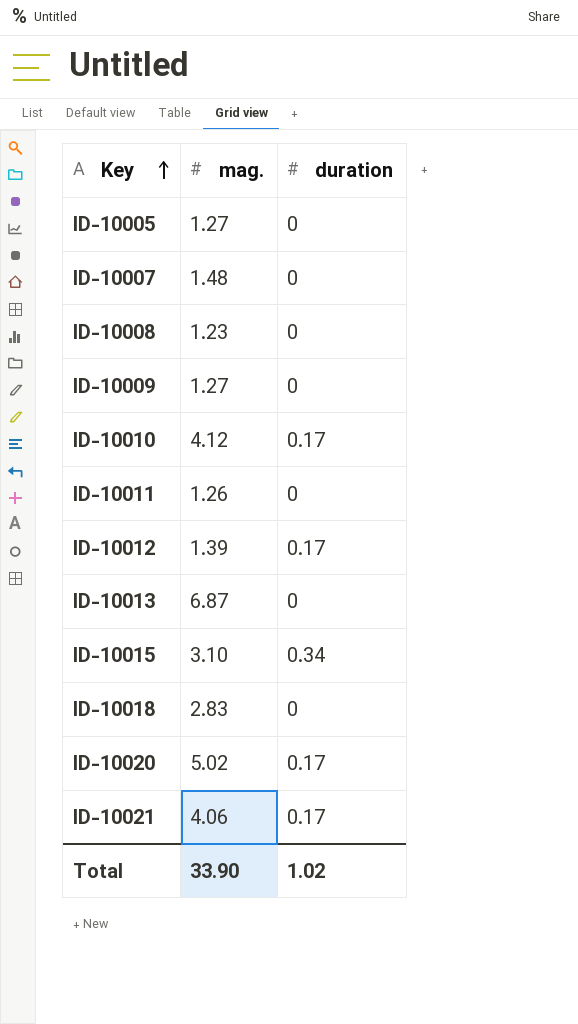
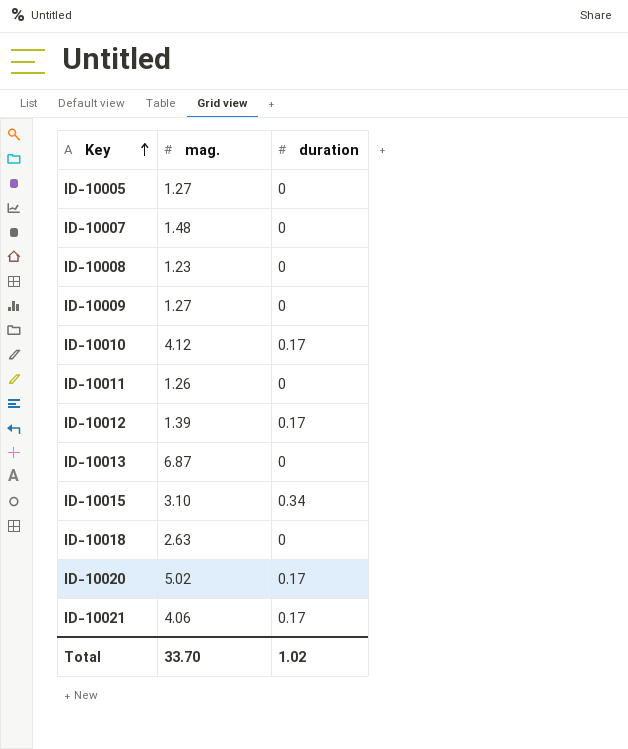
ID-10018 | mag.: 2.83 -> 2.63
Total | mag.: 33.90 -> 33.70

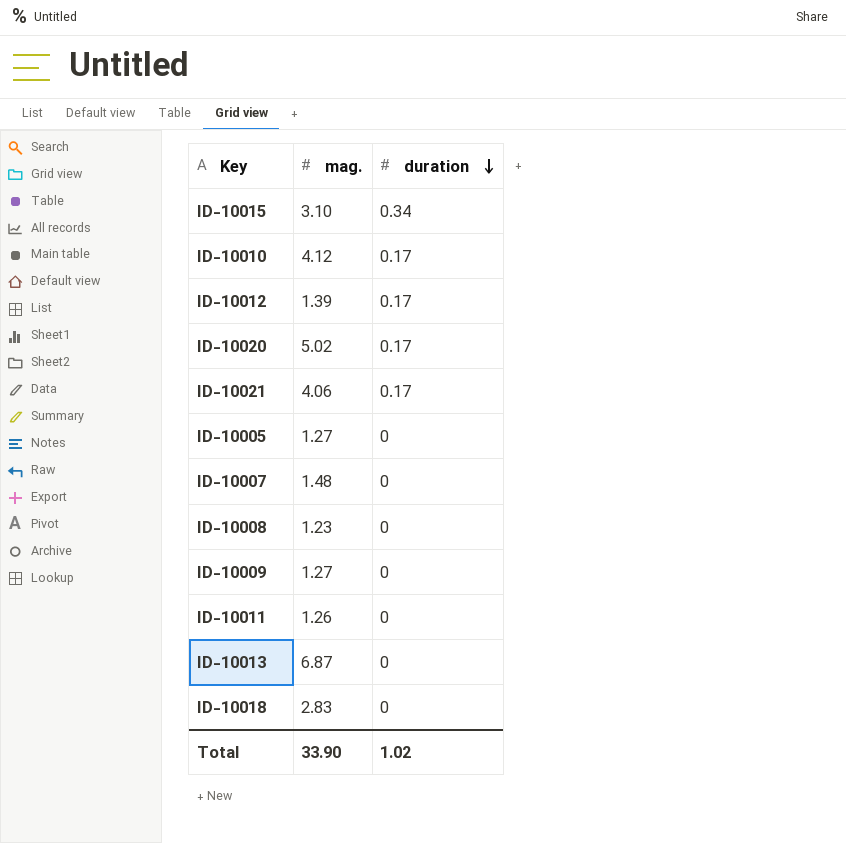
row order: Key ascending -> duration descending
ID-10018 | mag.: 2.63 -> 2.83
Total | mag.: 33.70 -> 33.90

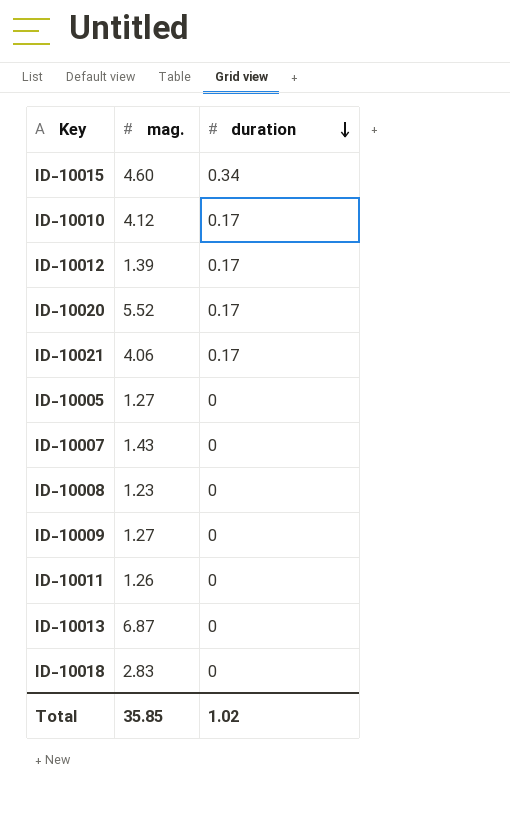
ID-10015 | mag.: 3.10 -> 4.60
ID-10020 | mag.: 5.02 -> 5.52
ID-10007 | mag.: 1.48 -> 1.43
Total | mag.: 33.90 -> 35.85

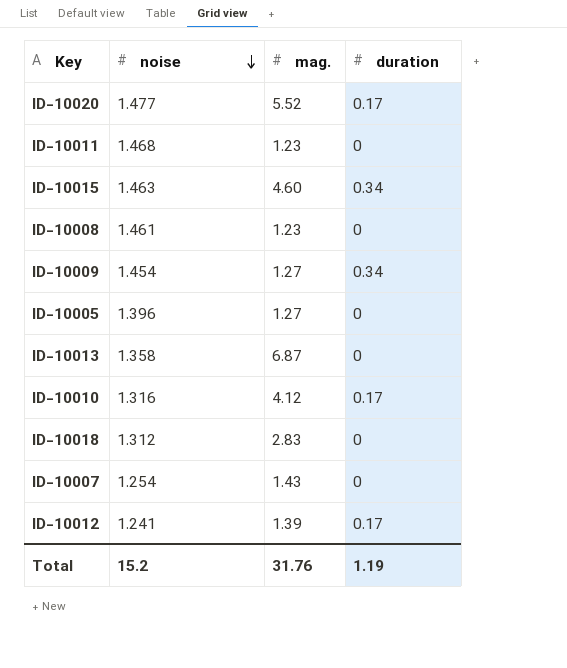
row order: duration descending -> noise descending
column noise | position: none -> 2
row ID-10021: 4.06 | 0.17 -> none
ID-10011 | mag.: 1.26 -> 1.23
ID-10009 | duration: 0 -> 0.34
Total | mag.: 35.85 -> 31.76
Total | duration: 1.02 -> 1.19

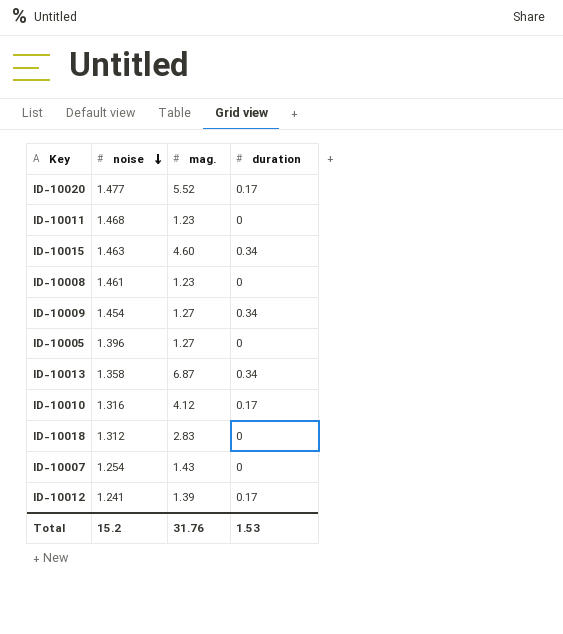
ID-10013 | duration: 0 -> 0.34
Total | duration: 1.19 -> 1.53

